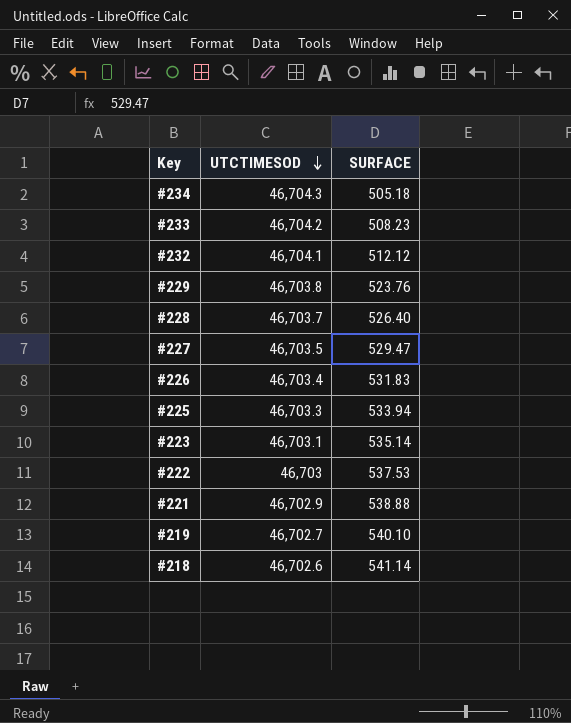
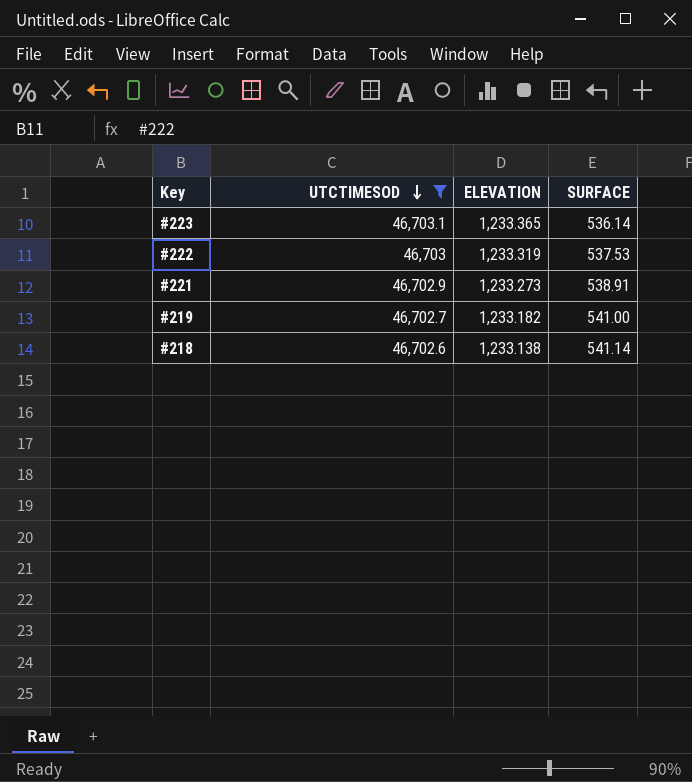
filter: none -> UTCTIMESOD <= 46,703.1
column ELEVATION | position: none -> 3
#223 | SURFACE: 535.14 -> 536.14
#221 | SURFACE: 538.88 -> 538.91
#219 | SURFACE: 540.10 -> 541.00

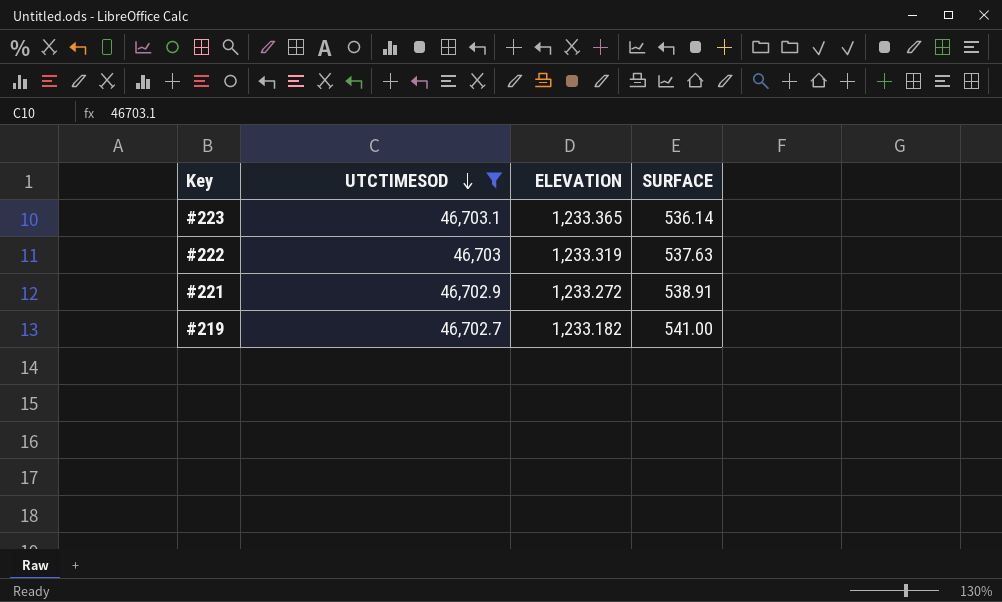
row #218: 46,702.6 | 1,233.138 | 541.14 -> none
#222 | SURFACE: 537.53 -> 537.63
#221 | ELEVATION: 1,233.273 -> 1,233.272

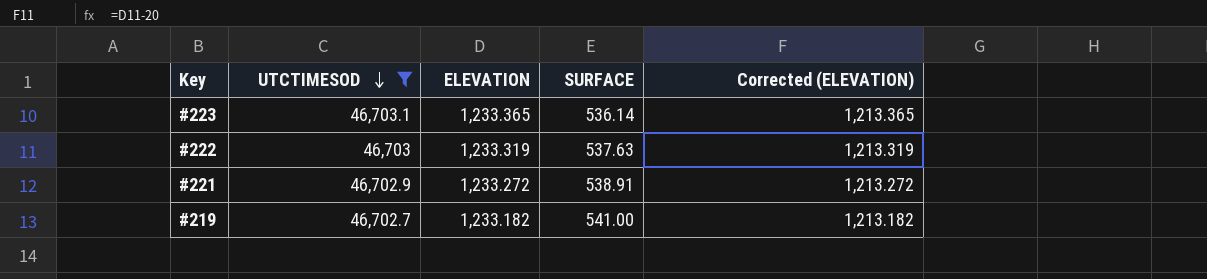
column Corrected (ELEVATION) | formula: none -> [ELEVATION] - 20

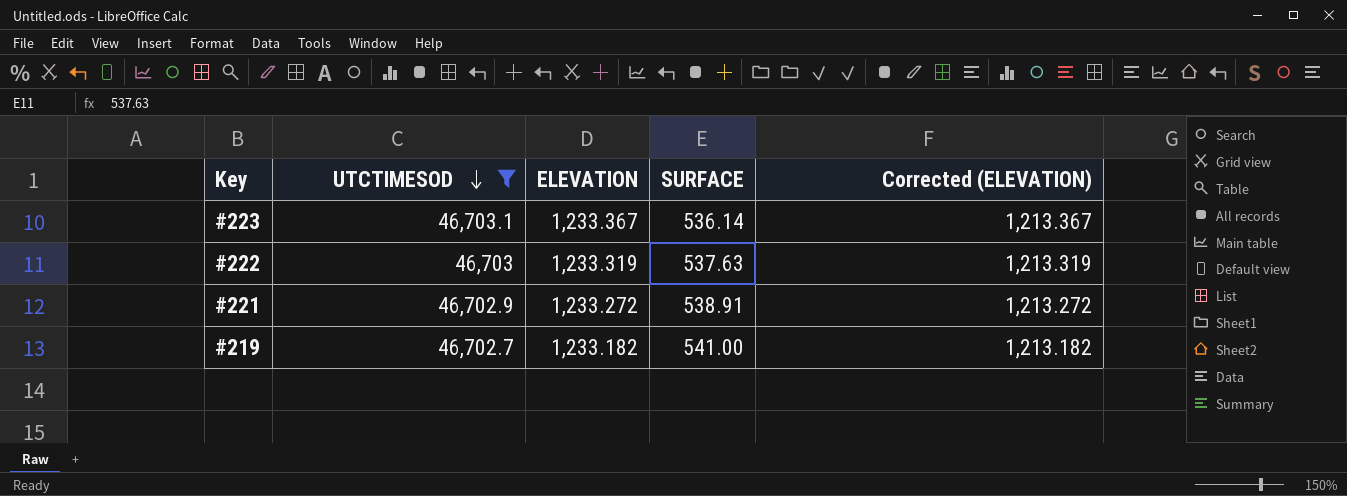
#223 | ELEVATION: 1,233.365 -> 1,233.367
#223 | Corrected (ELEVATION): 1,213.365 -> 1,213.367

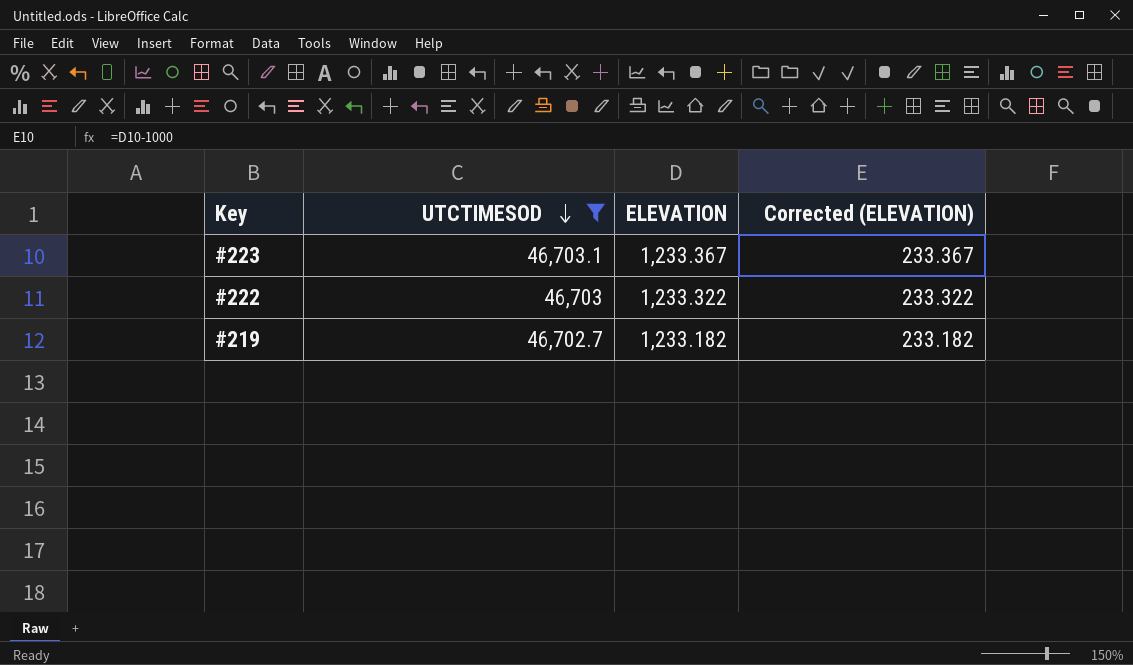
column SURFACE | position: 4 -> none
column Corrected (ELEVATION) | formula: [ELEVATION] - 20 -> [ELEVATION] - 1000
row #221: 46,702.9 | 1,233.272 | 538.91 | 1,213.272 -> none
#222 | ELEVATION: 1,233.319 -> 1,233.322

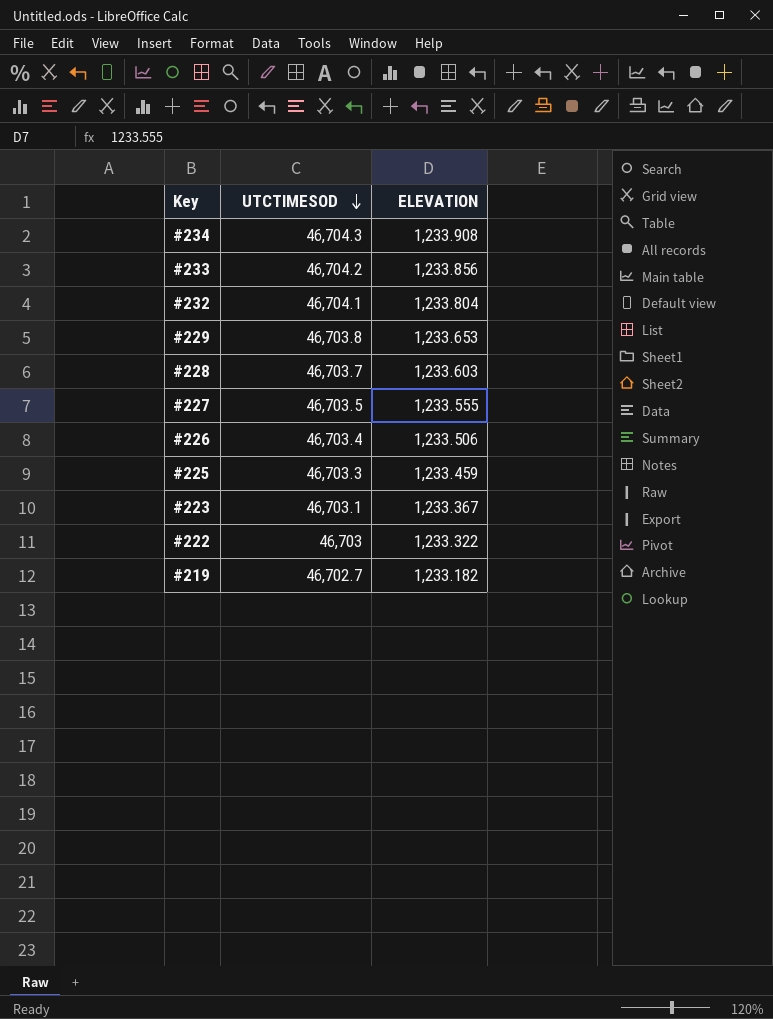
filter: UTCTIMESOD <= 46,703.1 -> none
column Corrected (ELEVATION) | formula: [ELEVATION] - 1000 -> none

